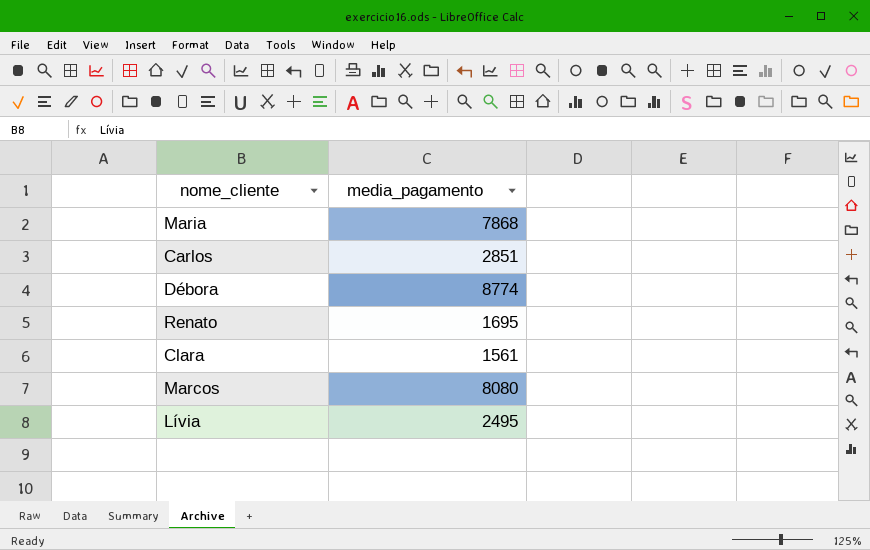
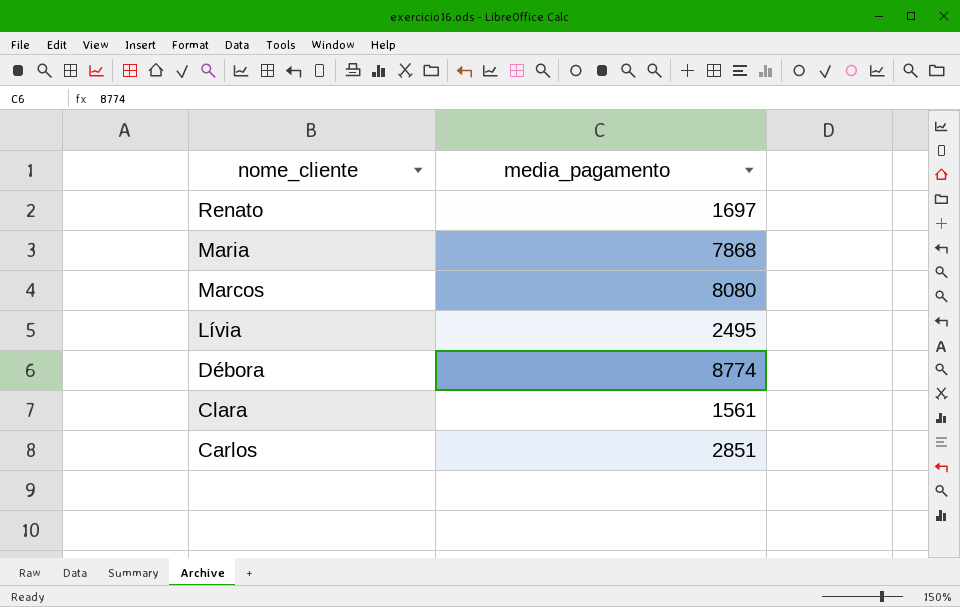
row order: none -> nome_cliente descending
Renato | media_pagamento: 1695 -> 1697

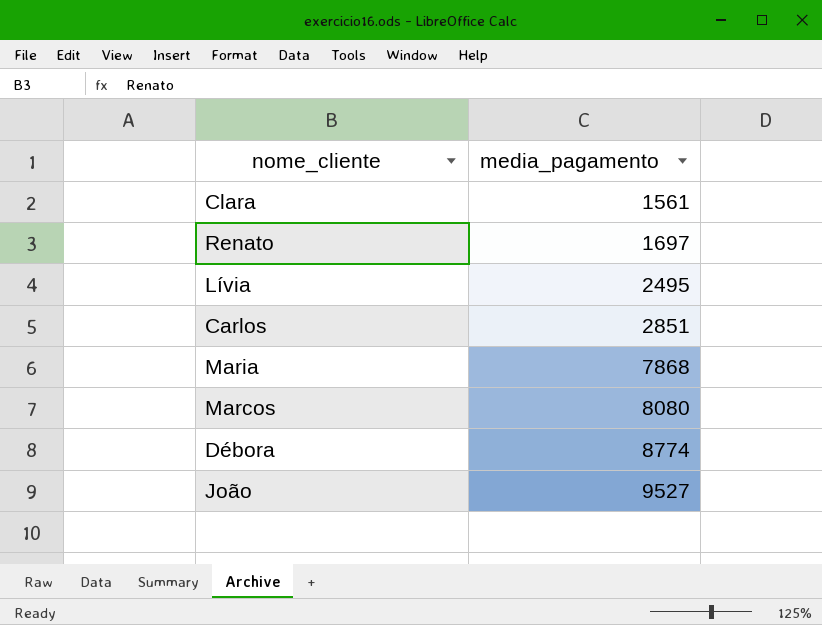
row order: nome_cliente descending -> media_pagamento ascending
row João: none -> 9527

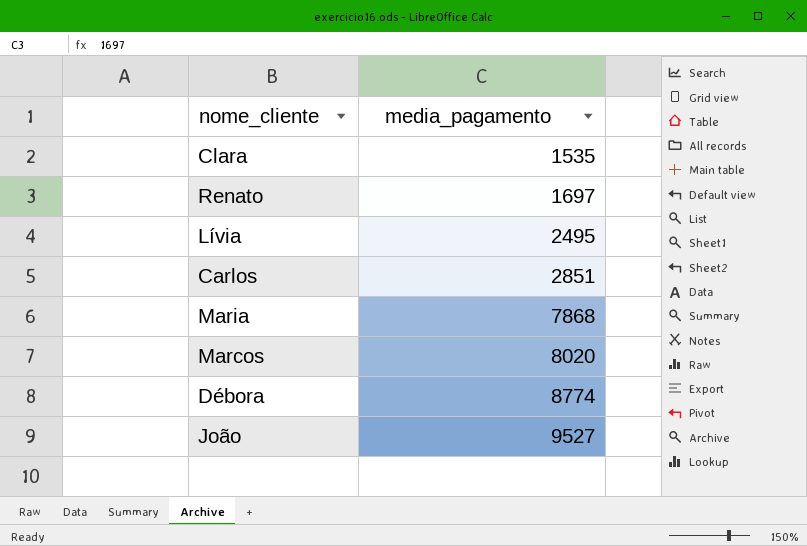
Clara | media_pagamento: 1561 -> 1535
Marcos | media_pagamento: 8080 -> 8020

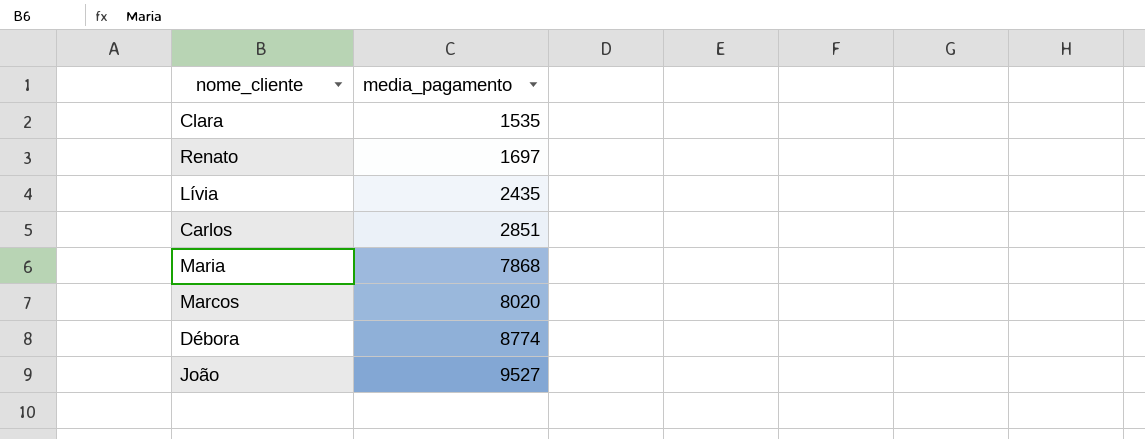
Lívia | media_pagamento: 2495 -> 2435

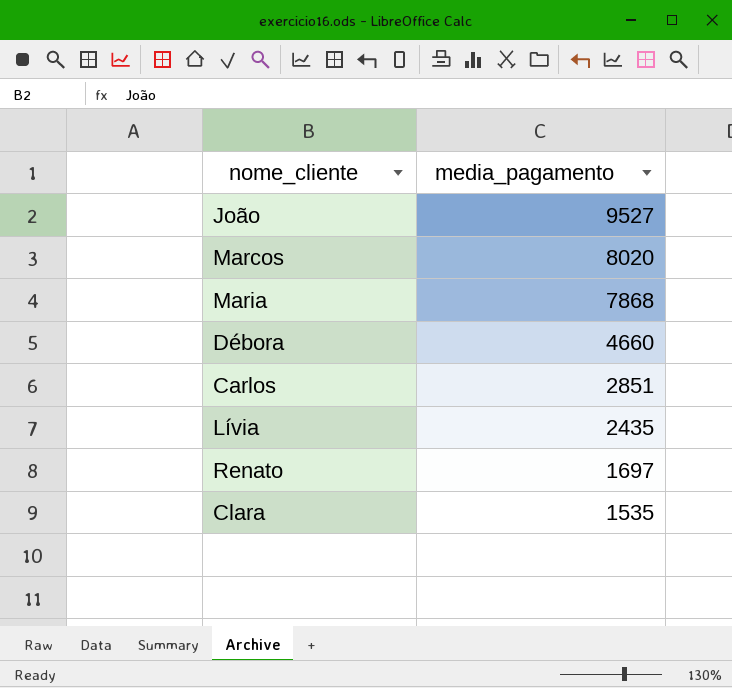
row order: media_pagamento ascending -> media_pagamento descending
Débora | media_pagamento: 8774 -> 4660

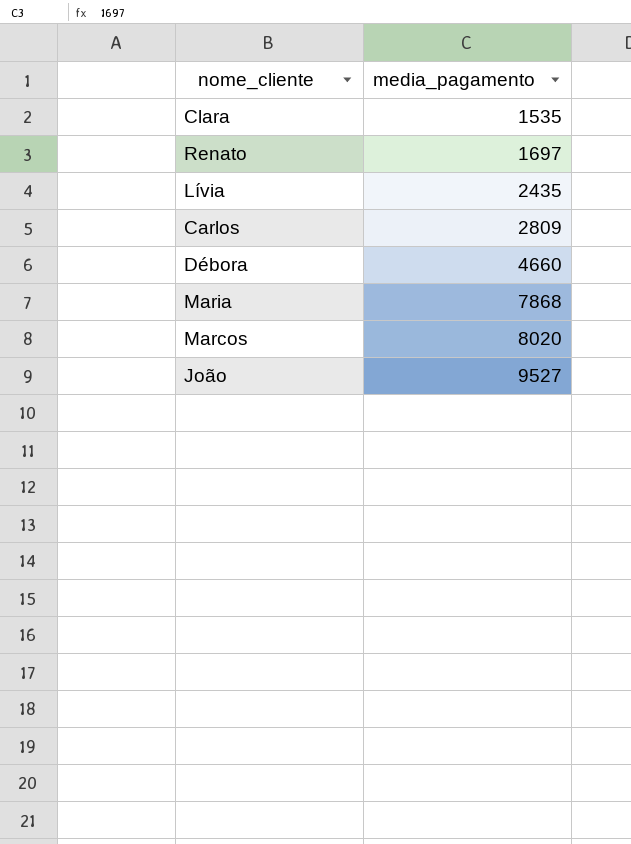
row order: media_pagamento descending -> media_pagamento ascending
Carlos | media_pagamento: 2851 -> 2809

